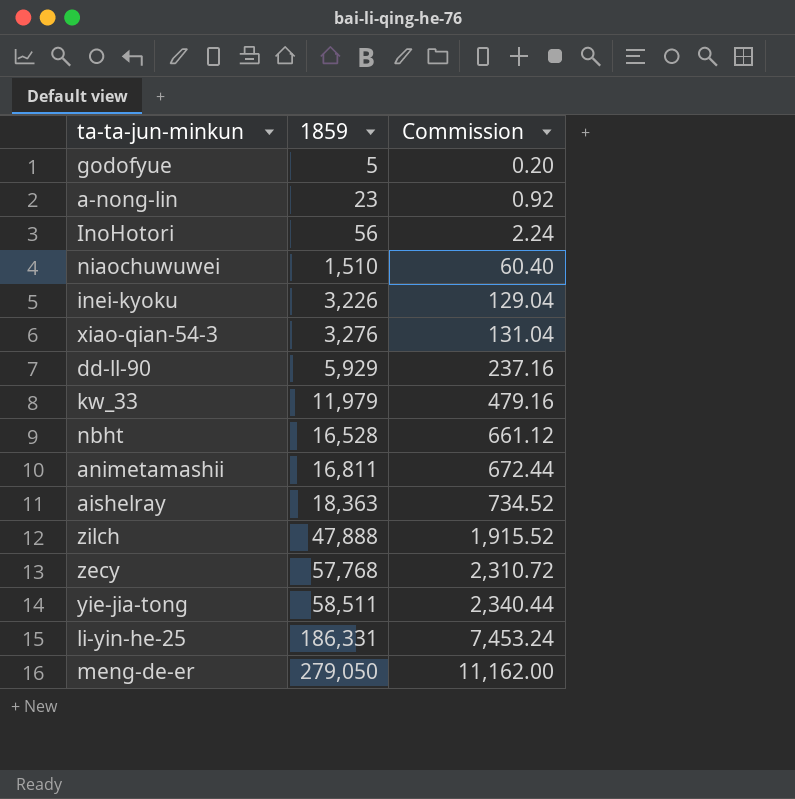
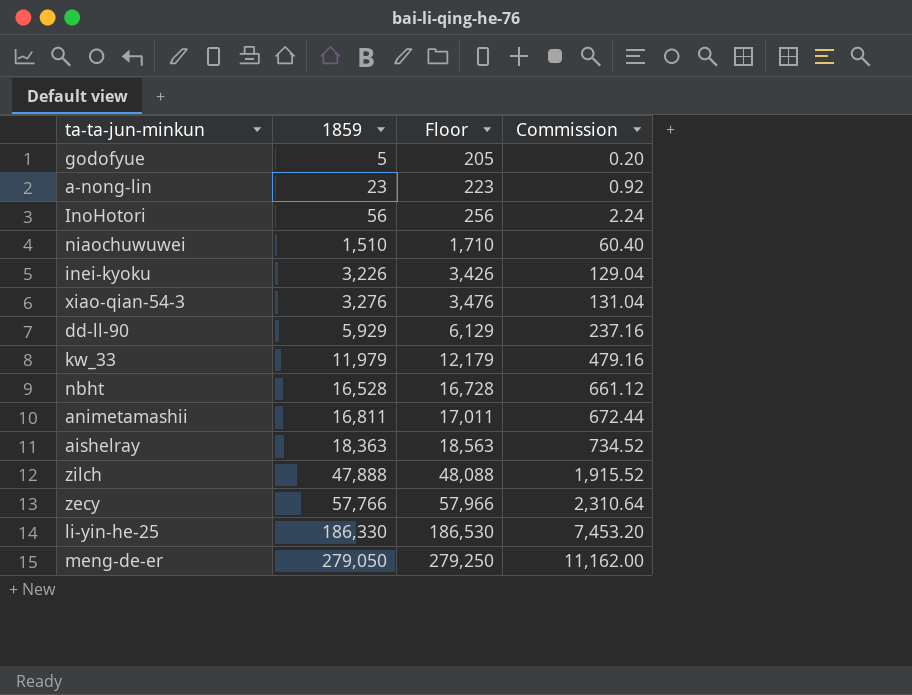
column Floor | formula: none -> [1859] + 200
row yie-jia-tong: 58,511 | 2,340.44 -> none
zecy | 1859: 57,768 -> 57,766
zecy | Commission: 2,310.72 -> 2,310.64
li-yin-he-25 | 1859: 186,331 -> 186,330
li-yin-he-25 | Commission: 7,453.24 -> 7,453.20

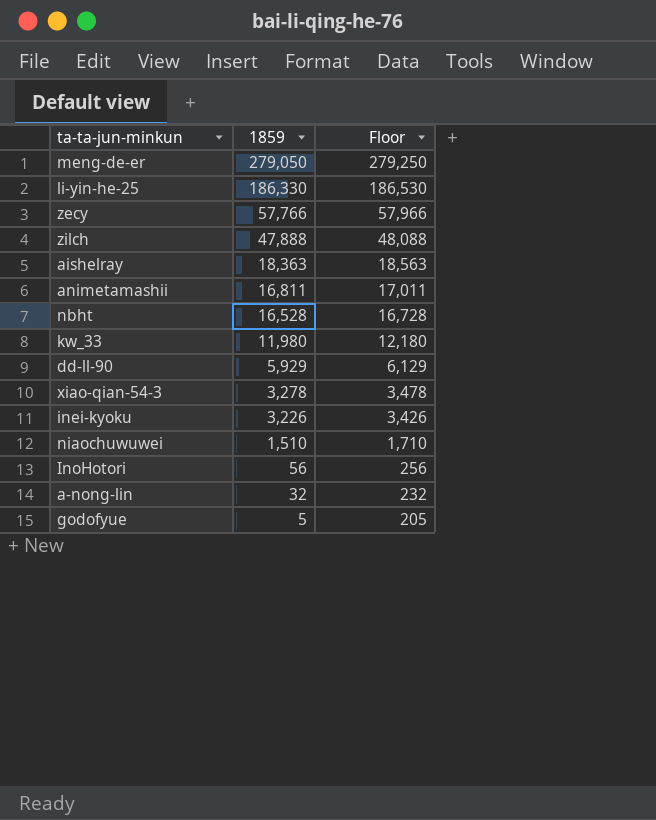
row order: 1859 ascending -> 1859 descending
column Commission | formula: [1859] * 0.04 -> none
kw_33 | 1859: 11,979 -> 11,980
kw_33 | Floor: 12,179 -> 12,180
xiao-qian-54-3 | 1859: 3,276 -> 3,278
xiao-qian-54-3 | Floor: 3,476 -> 3,478
a-nong-lin | 1859: 23 -> 32
a-nong-lin | Floor: 223 -> 232

